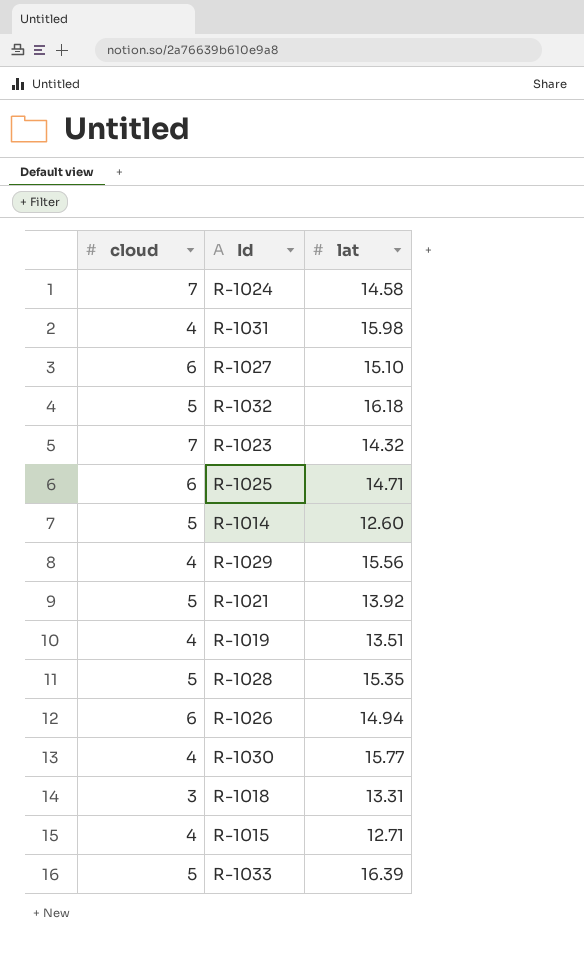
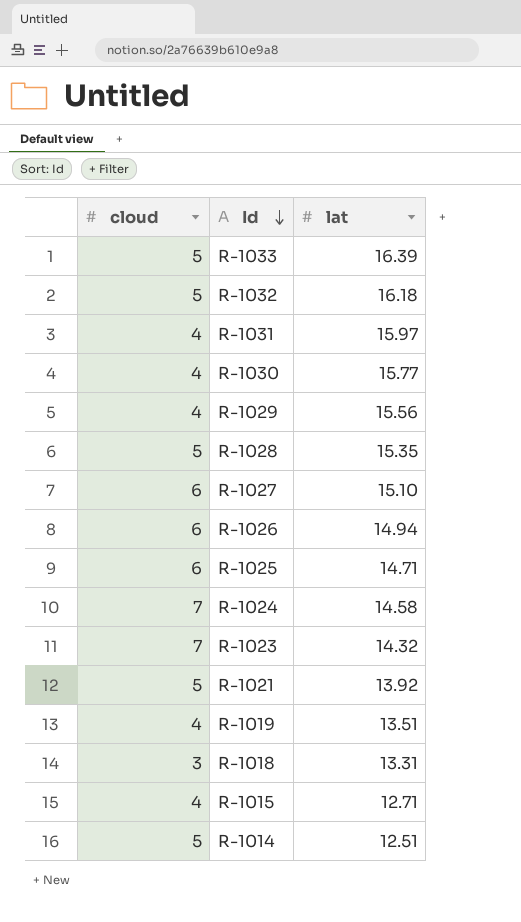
row order: none -> Id descending
R-1031 | lat: 15.98 -> 15.97
R-1014 | lat: 12.60 -> 12.51

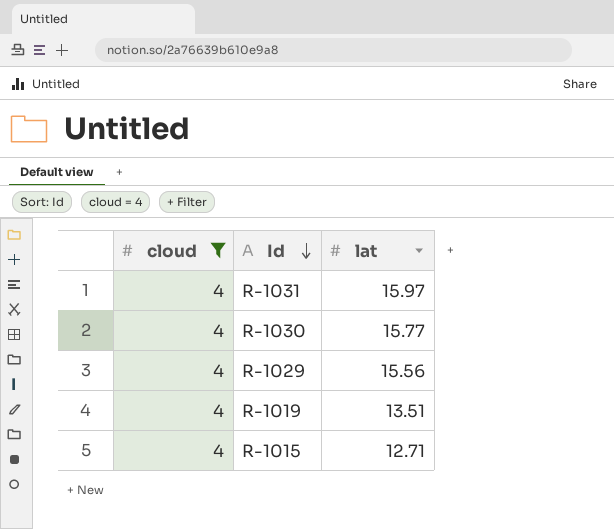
filter: none -> cloud = 4

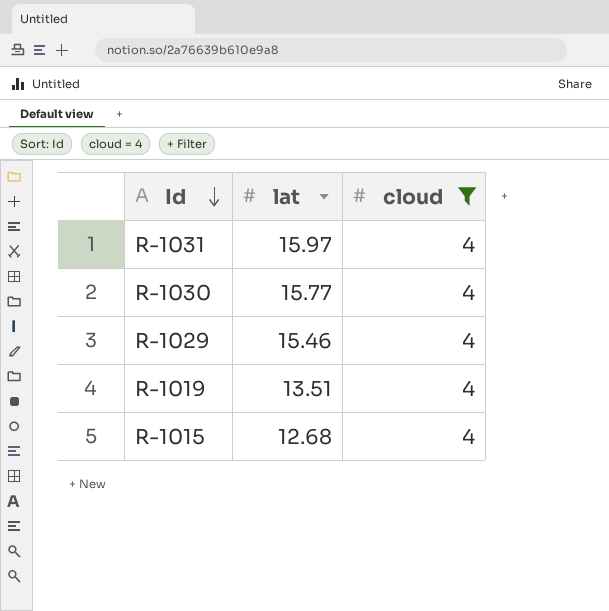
column cloud | position: 1 -> 3
R-1029 | lat: 15.56 -> 15.46
R-1015 | lat: 12.71 -> 12.68

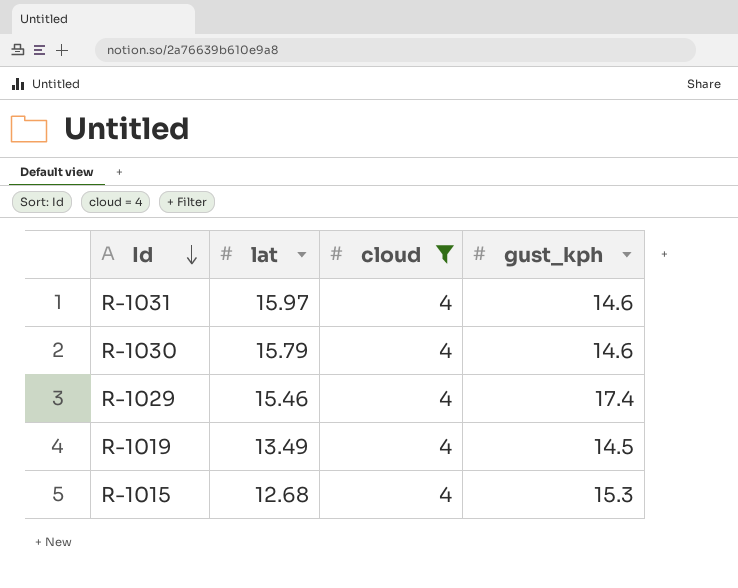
column gust_kph | position: none -> 4
R-1030 | lat: 15.77 -> 15.79
R-1019 | lat: 13.51 -> 13.49

